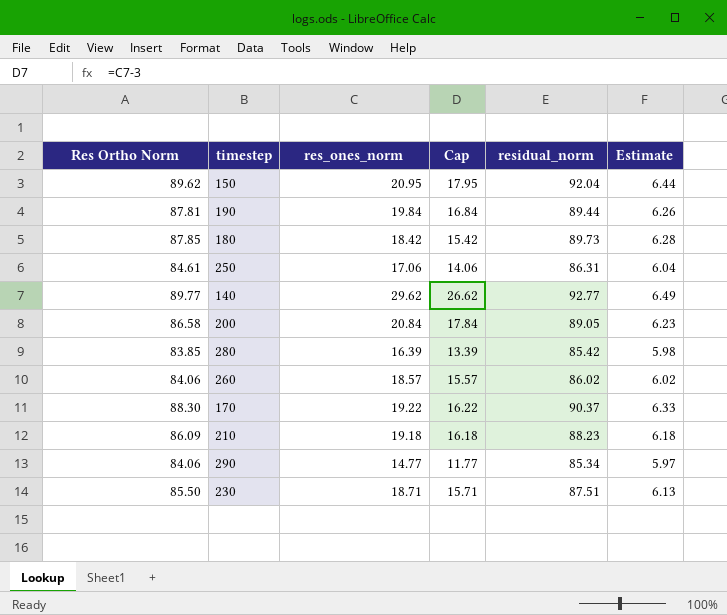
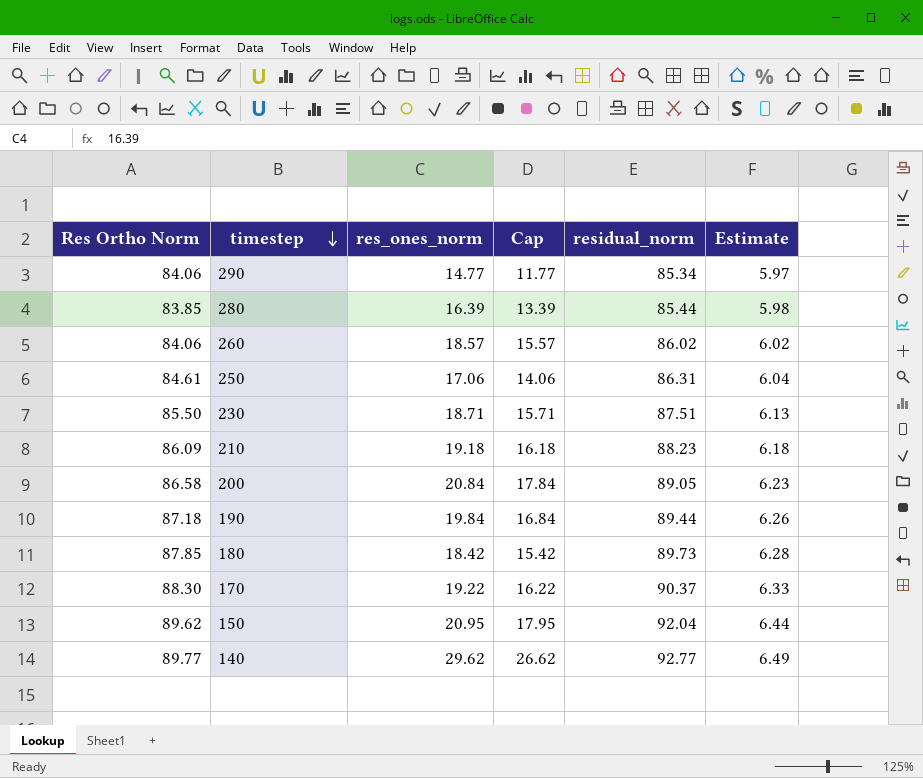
row order: none -> timestep descending
280 | residual_norm: 85.42 -> 85.44
190 | Res Ortho Norm: 87.81 -> 87.18

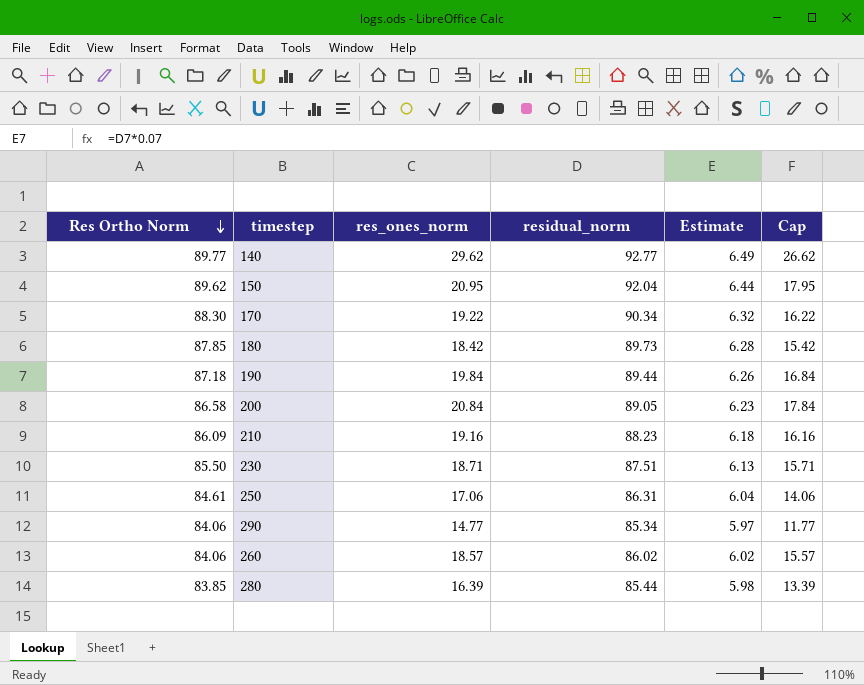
row order: timestep descending -> Res Ortho Norm descending
column Cap | position: 4 -> 6
170 | residual_norm: 90.37 -> 90.34
170 | Estimate: 6.33 -> 6.32
210 | res_ones_norm: 19.18 -> 19.16
210 | Cap: 16.18 -> 16.16

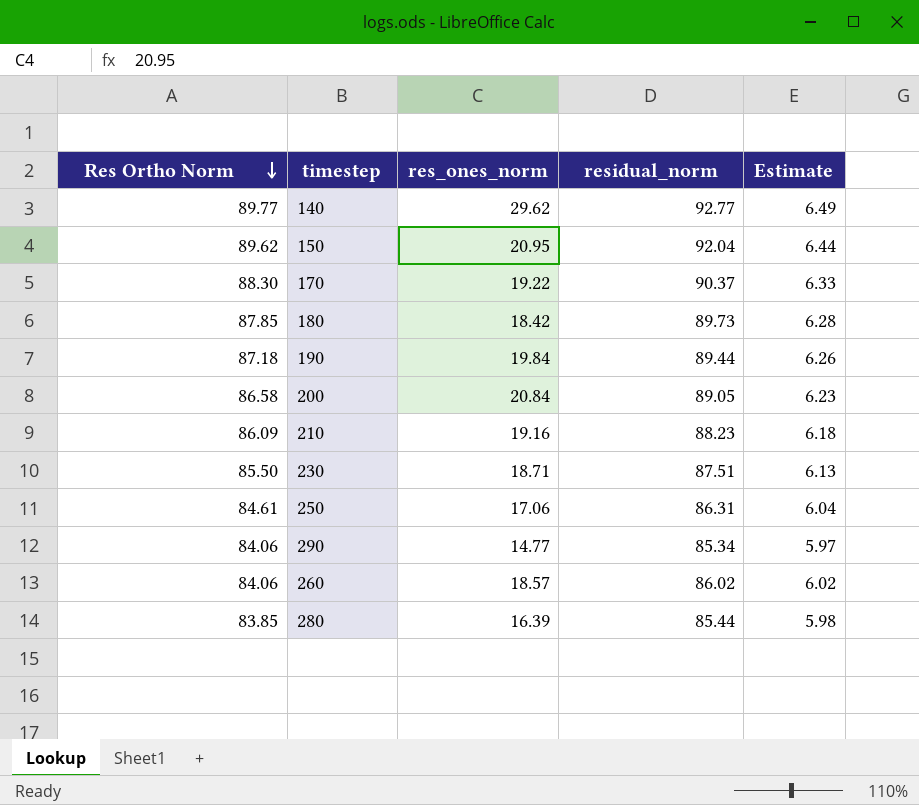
column Cap | formula: [res_ones_norm] - 3 -> none
170 | residual_norm: 90.34 -> 90.37
170 | Estimate: 6.32 -> 6.33

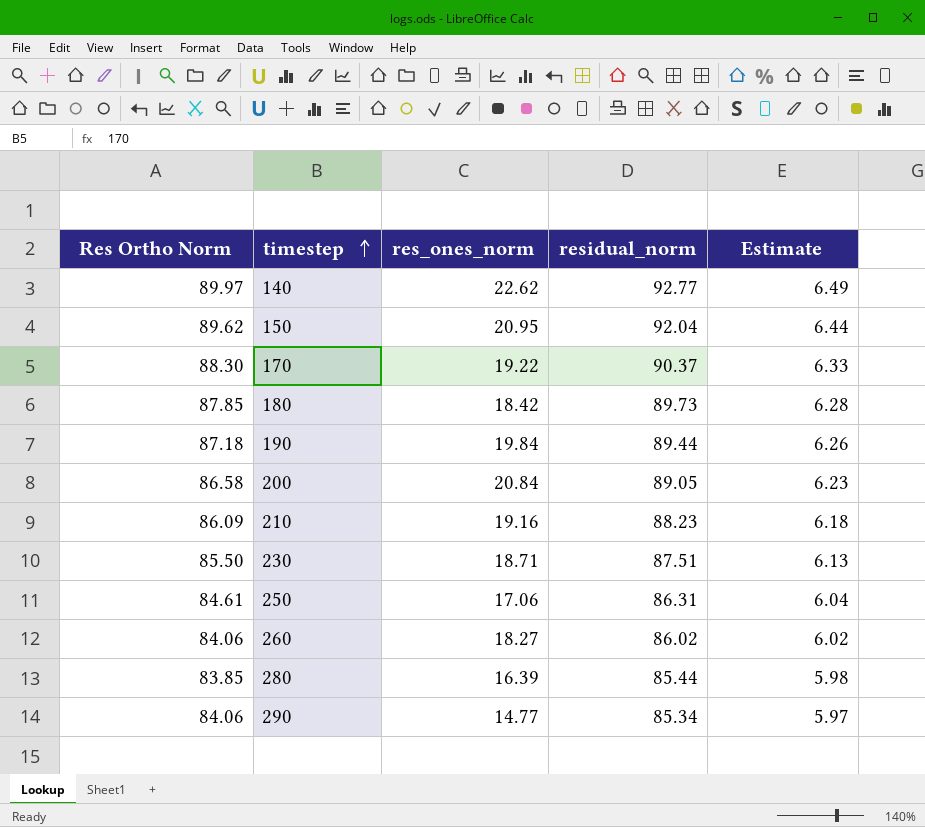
row order: Res Ortho Norm descending -> timestep ascending
140 | Res Ortho Norm: 89.77 -> 89.97
140 | res_ones_norm: 29.62 -> 22.62
260 | res_ones_norm: 18.57 -> 18.27

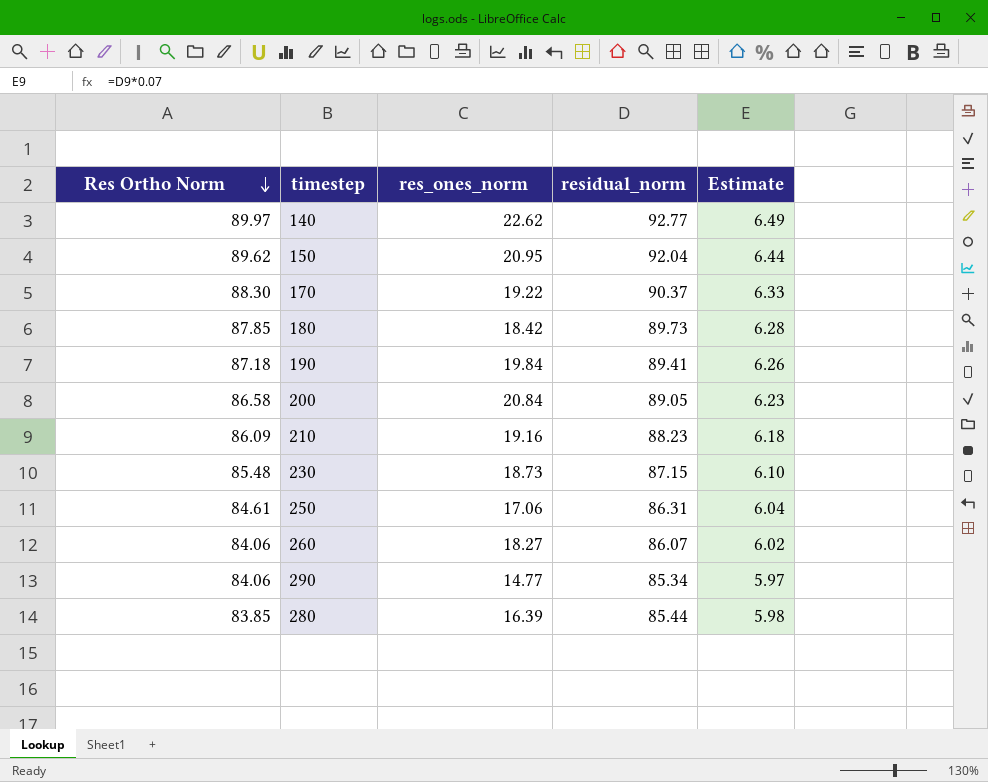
row order: timestep ascending -> Res Ortho Norm descending
190 | residual_norm: 89.44 -> 89.41
230 | Res Ortho Norm: 85.50 -> 85.48
230 | res_ones_norm: 18.71 -> 18.73
230 | residual_norm: 87.51 -> 87.15
230 | Estimate: 6.13 -> 6.10
260 | residual_norm: 86.02 -> 86.07

